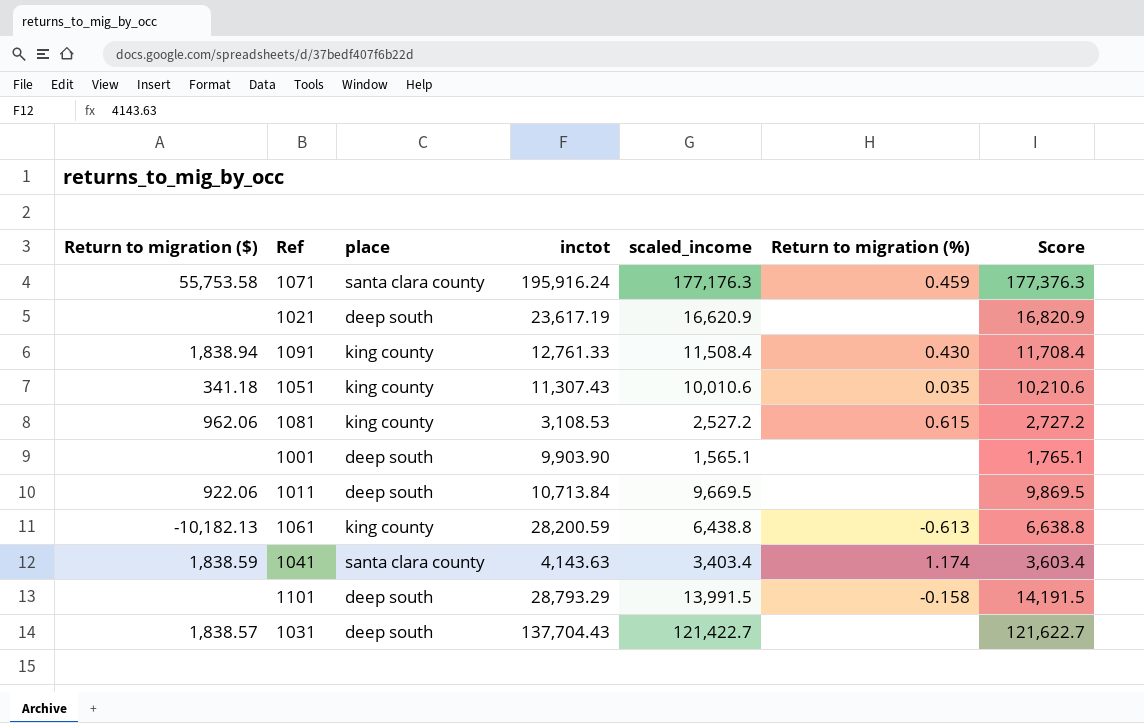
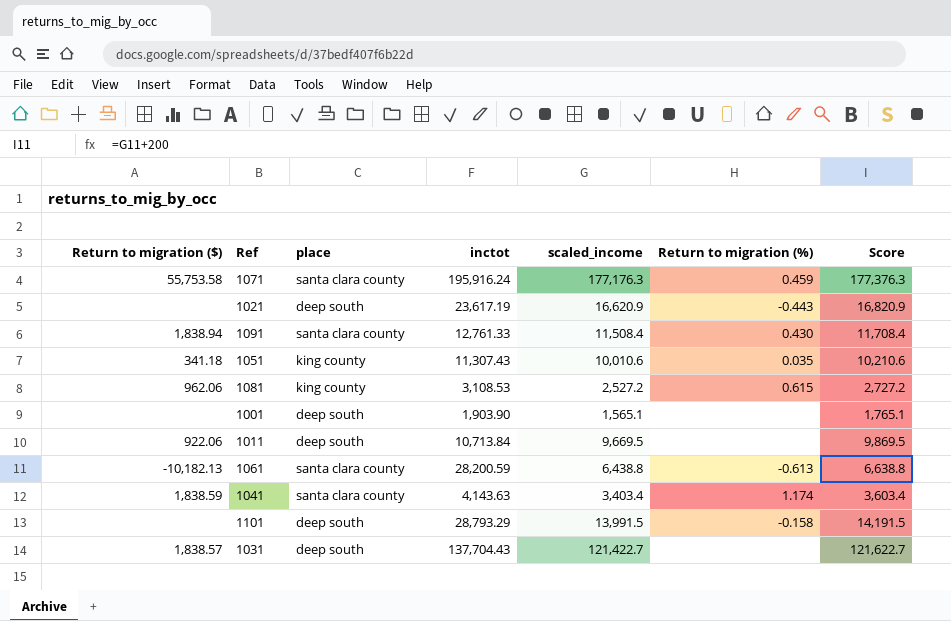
1021 | Return to migration (%): none -> -0.443
1091 | place: king county -> santa clara county
1001 | inctot: 9,903.90 -> 1,903.90
1061 | place: king county -> santa clara county

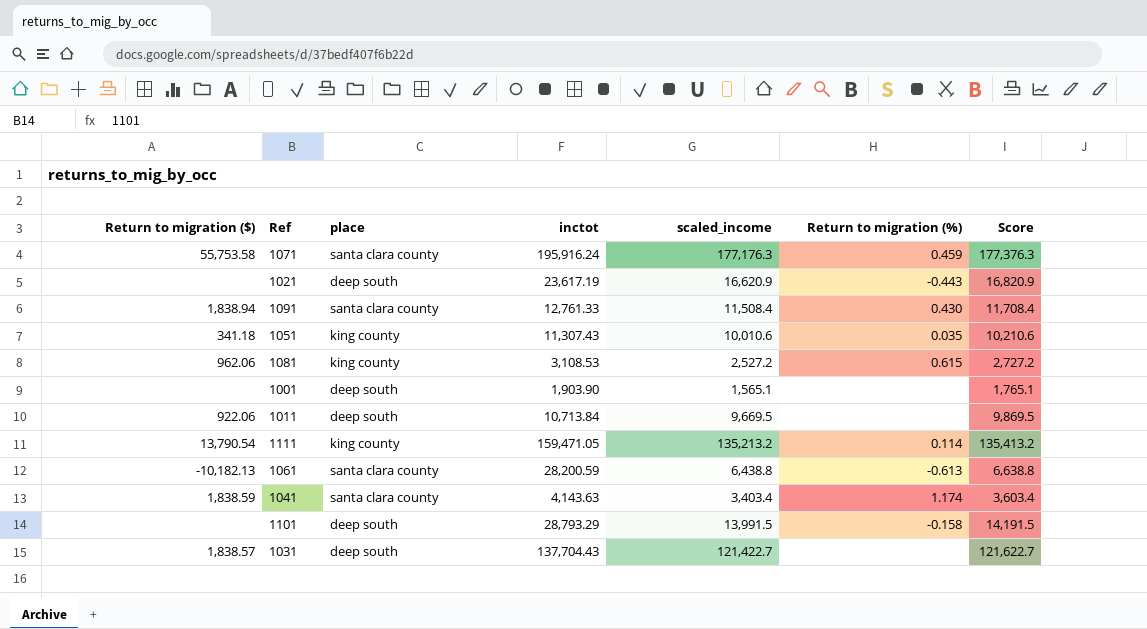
row 1111: none -> 13,790.54 | king county | 159,471.05 | 135,213.2 | 0.114 | 135,413.2

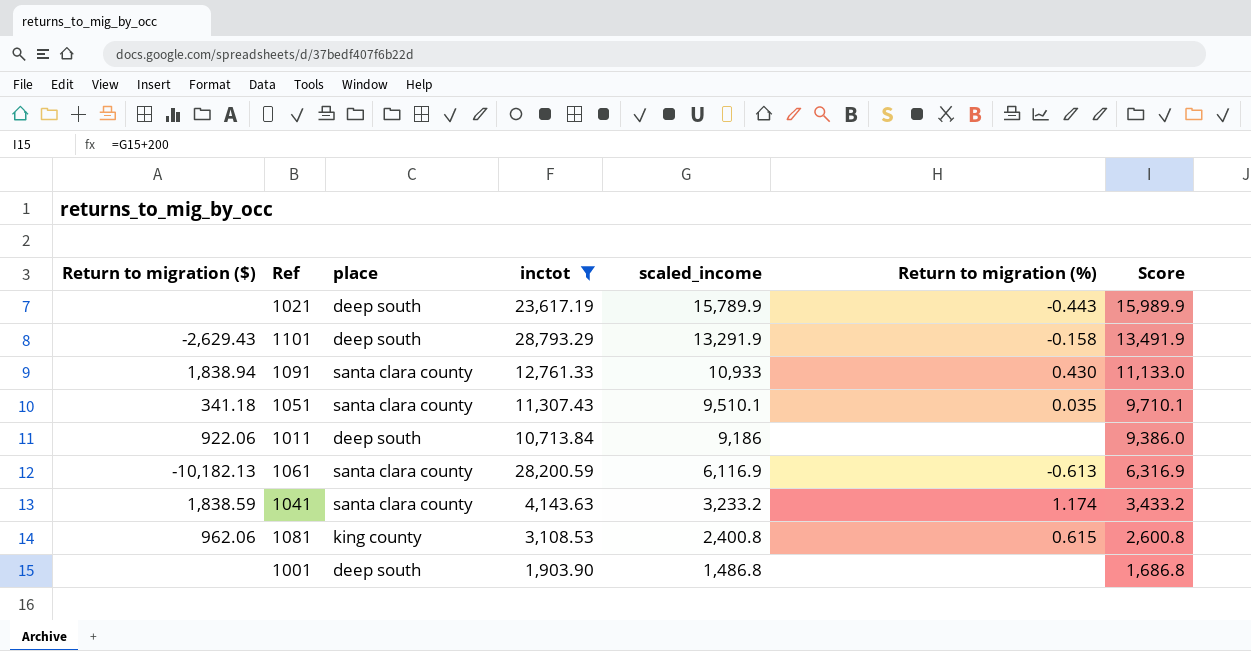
filter: none -> inctot <= 28,793.29
row order: none -> scaled_income descending
1021 | scaled_income: 16,620.9 -> 15,789.9
1021 | Score: 16,820.9 -> 15,989.9
1101 | Return to migration ($): none -> -2,629.43
1101 | scaled_income: 13,991.5 -> 13,291.9
1101 | Score: 14,191.5 -> 13,491.9
1091 | scaled_income: 11,508.4 -> 10,933
1091 | Score: 11,708.4 -> 11,133.0
1051 | place: king county -> santa clara county
1051 | scaled_income: 10,010.6 -> 9,510.1
1051 | Score: 10,210.6 -> 9,710.1
1011 | scaled_income: 9,669.5 -> 9,186
1011 | Score: 9,869.5 -> 9,386.0
1061 | scaled_income: 6,438.8 -> 6,116.9
1061 | Score: 6,638.8 -> 6,316.9
1041 | scaled_income: 3,403.4 -> 3,233.2
1041 | Score: 3,603.4 -> 3,433.2
1081 | scaled_income: 2,527.2 -> 2,400.8
1081 | Score: 2,727.2 -> 2,600.8
1001 | scaled_income: 1,565.1 -> 1,486.8
1001 | Score: 1,765.1 -> 1,686.8

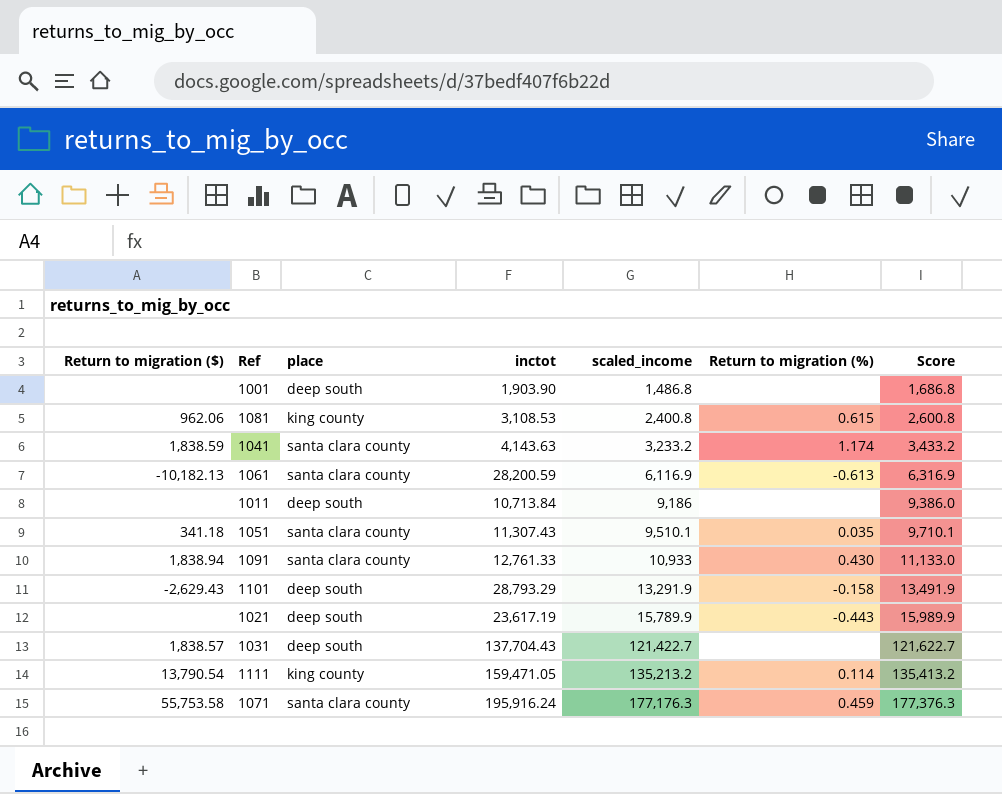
filter: inctot <= 28,793.29 -> none
row order: scaled_income descending -> scaled_income ascending
1011 | Return to migration ($): 922.06 -> none

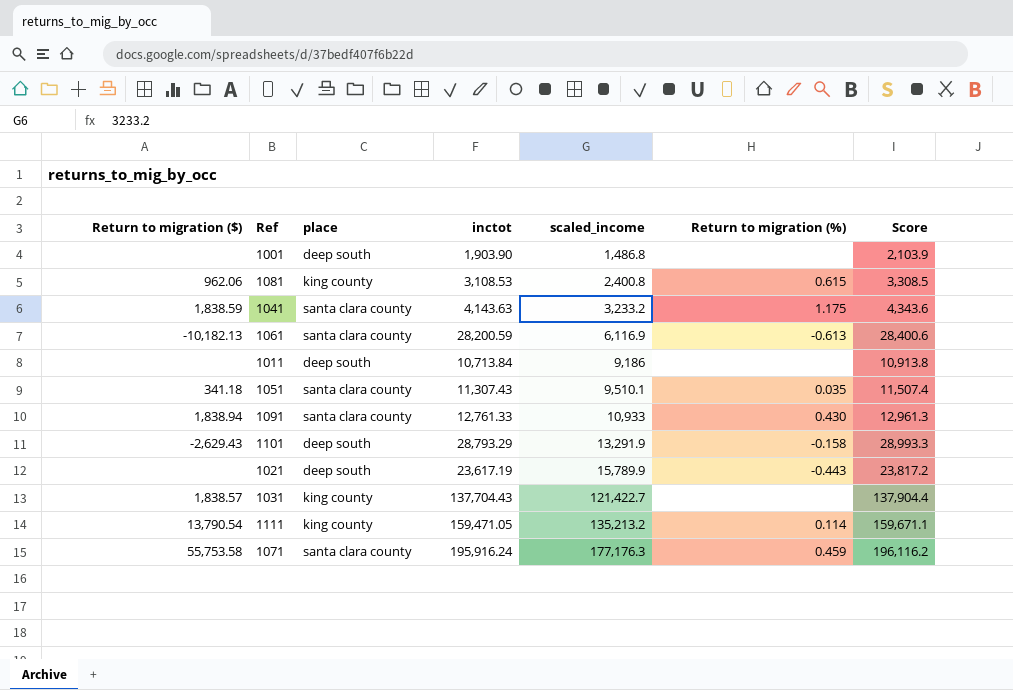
column Score | formula: [scaled_income] + 200 -> [inctot] + 200
1041 | Return to migration (%): 1.174 -> 1.175
1031 | place: deep south -> king county

